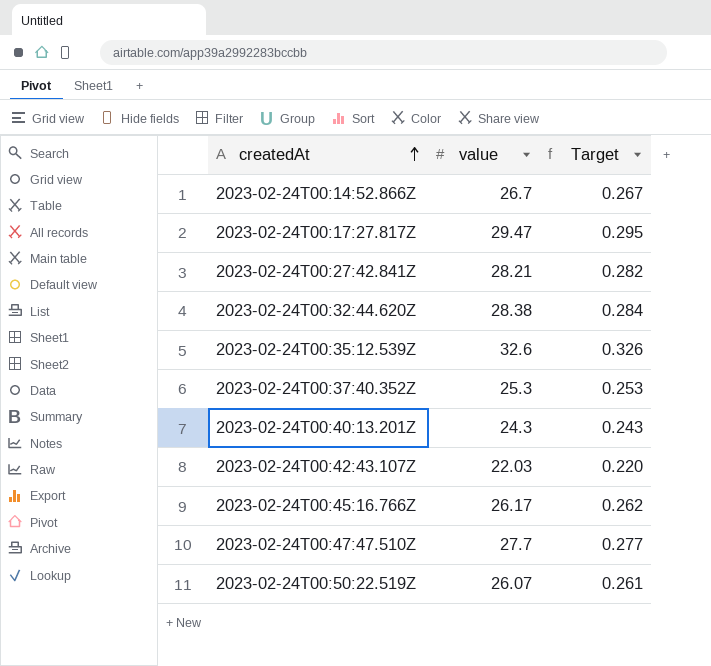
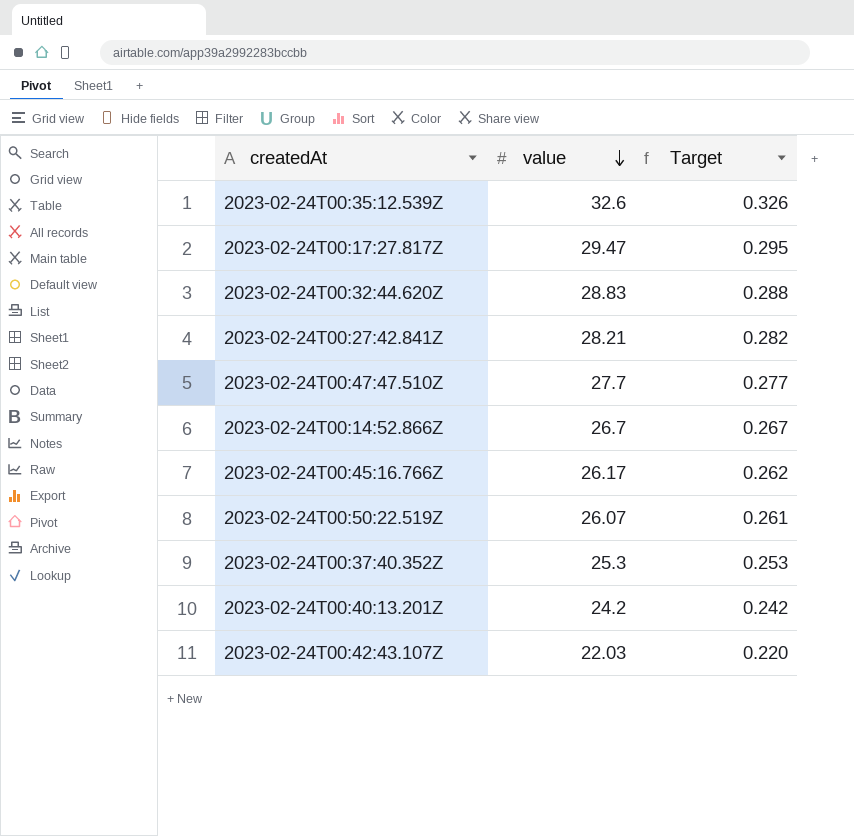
row order: createdAt ascending -> value descending
2023-02-24T00:32:44.620Z | value: 28.38 -> 28.83
2023-02-24T00:32:44.620Z | Target: 0.284 -> 0.288
2023-02-24T00:40:13.201Z | value: 24.3 -> 24.2
2023-02-24T00:40:13.201Z | Target: 0.243 -> 0.242

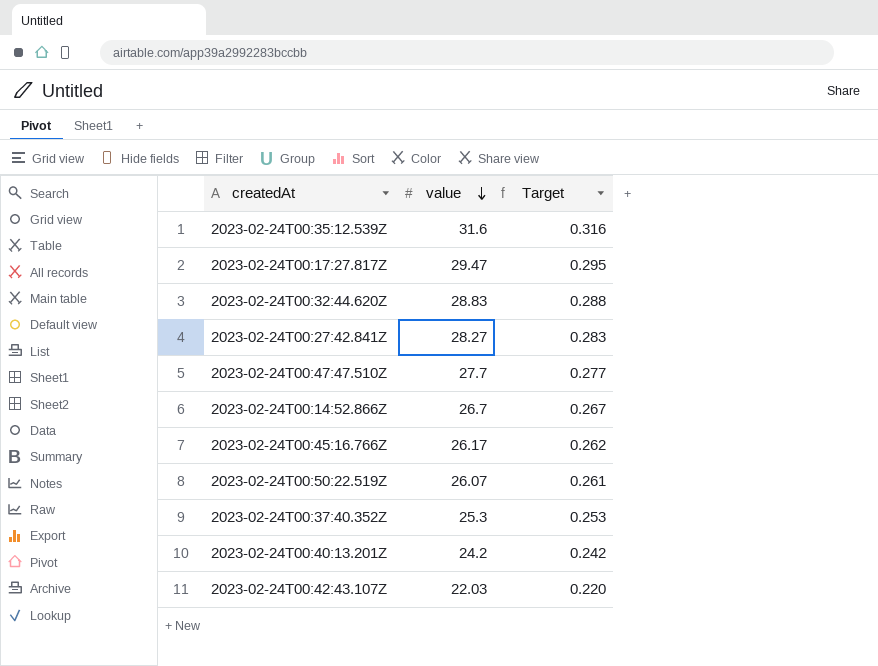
2023-02-24T00:35:12.539Z | value: 32.6 -> 31.6
2023-02-24T00:35:12.539Z | Target: 0.326 -> 0.316
2023-02-24T00:27:42.841Z | value: 28.21 -> 28.27
2023-02-24T00:27:42.841Z | Target: 0.282 -> 0.283

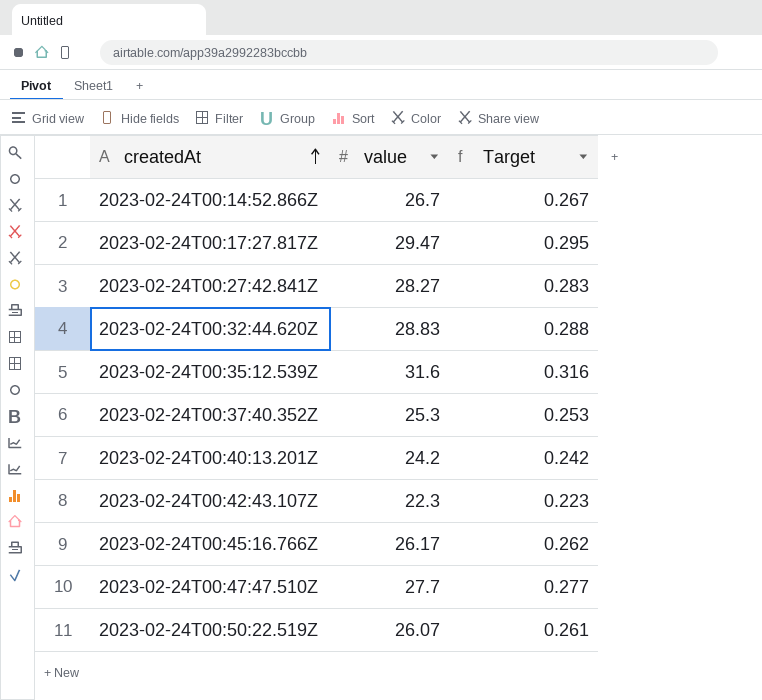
row order: value descending -> createdAt ascending
2023-02-24T00:42:43.107Z | value: 22.03 -> 22.3
2023-02-24T00:42:43.107Z | Target: 0.220 -> 0.223

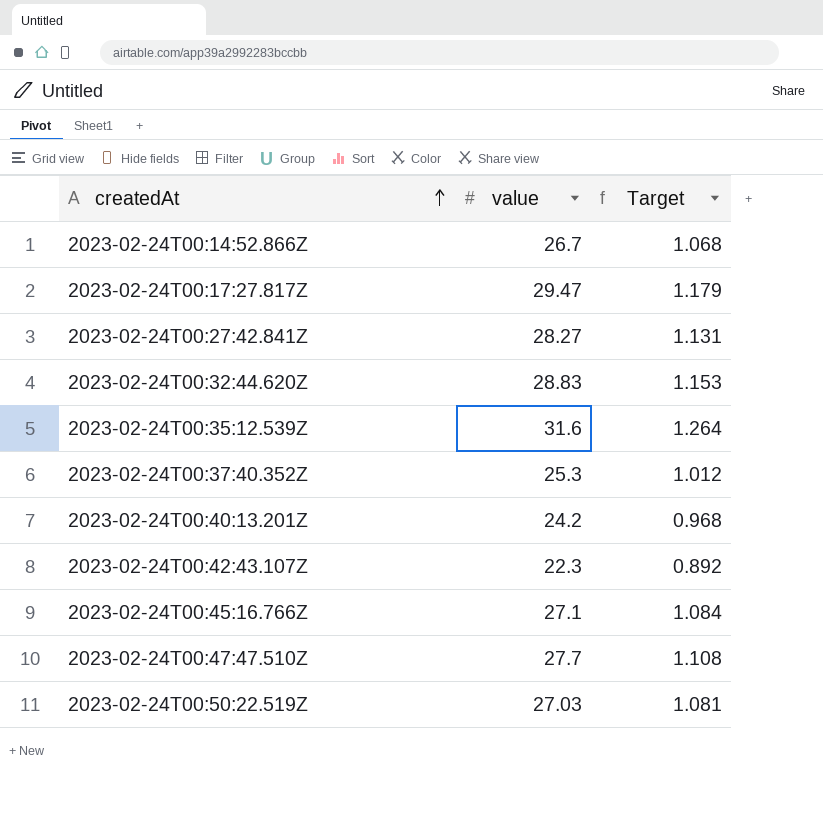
column Target | formula: [value] * 0.01 -> [value] * 0.04
2023-02-24T00:45:16.766Z | value: 26.17 -> 27.1
2023-02-24T00:50:22.519Z | value: 26.07 -> 27.03

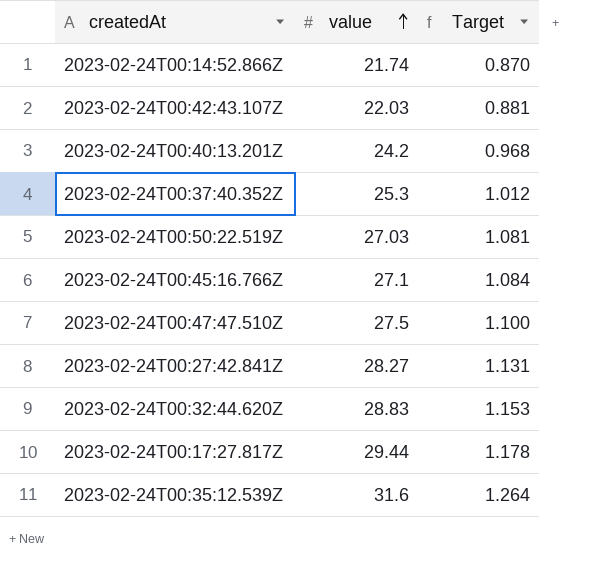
row order: createdAt ascending -> value ascending
2023-02-24T00:14:52.866Z | value: 26.7 -> 21.74
2023-02-24T00:14:52.866Z | Target: 1.068 -> 0.870
2023-02-24T00:42:43.107Z | value: 22.3 -> 22.03
2023-02-24T00:42:43.107Z | Target: 0.892 -> 0.881
2023-02-24T00:47:47.510Z | value: 27.7 -> 27.5
2023-02-24T00:47:47.510Z | Target: 1.108 -> 1.100
2023-02-24T00:17:27.817Z | value: 29.47 -> 29.44
2023-02-24T00:17:27.817Z | Target: 1.179 -> 1.178

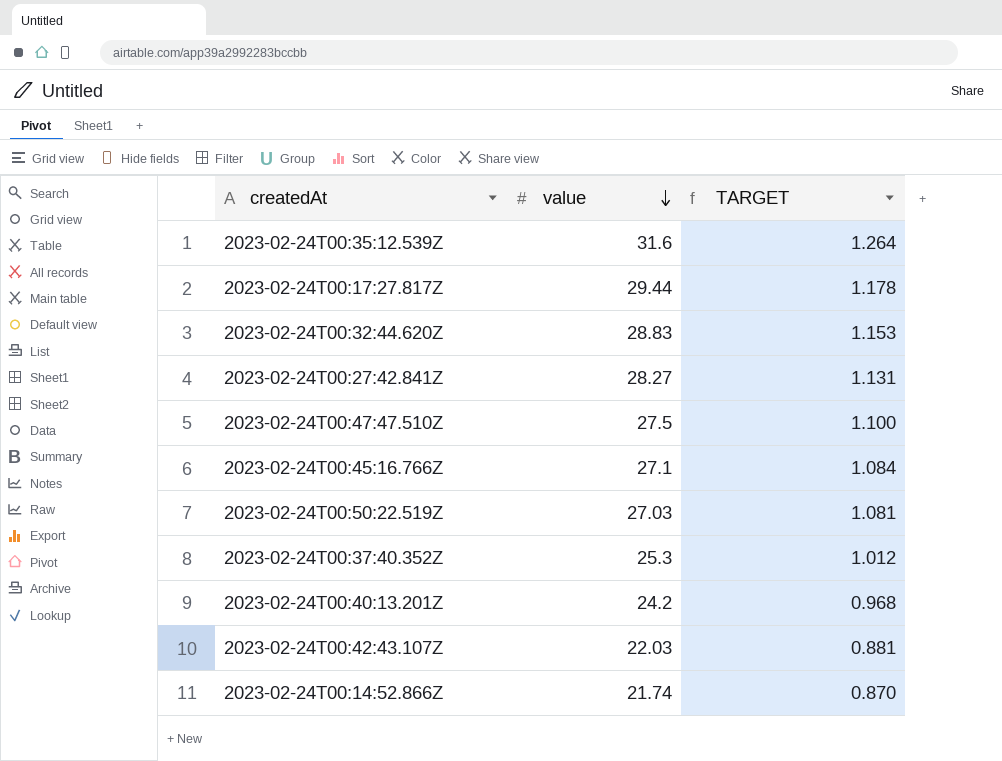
row order: value ascending -> value descending
column name: Target -> TARGET

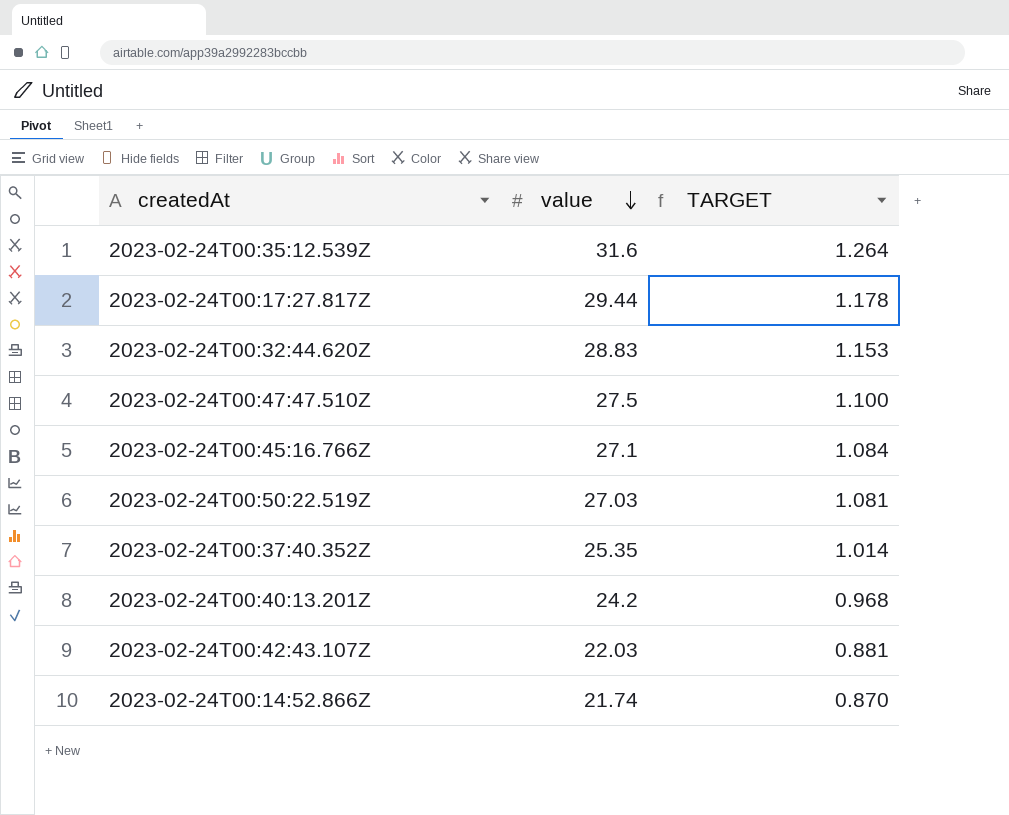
row 2023-02-24T00:27:42.841Z: 28.27 | 1.131 -> none
2023-02-24T00:37:40.352Z | value: 25.3 -> 25.35
2023-02-24T00:37:40.352Z | TARGET: 1.012 -> 1.014

